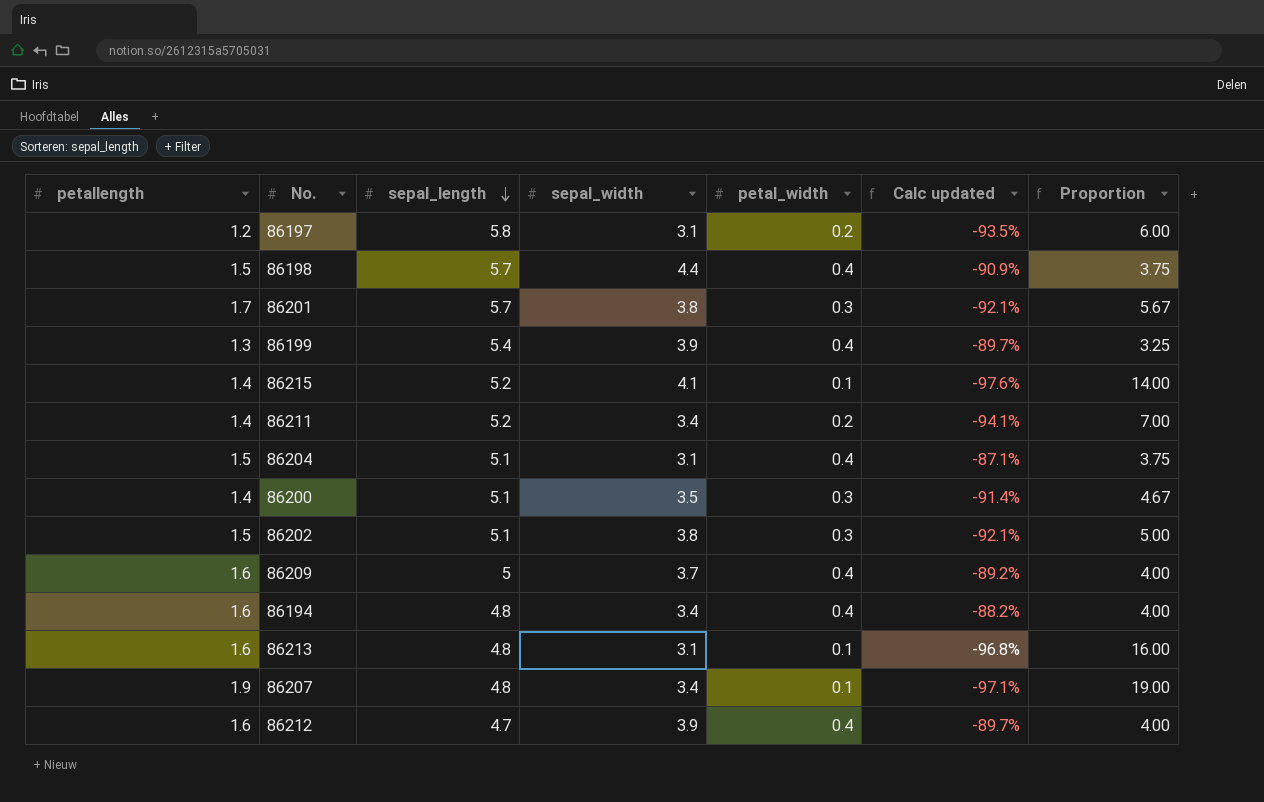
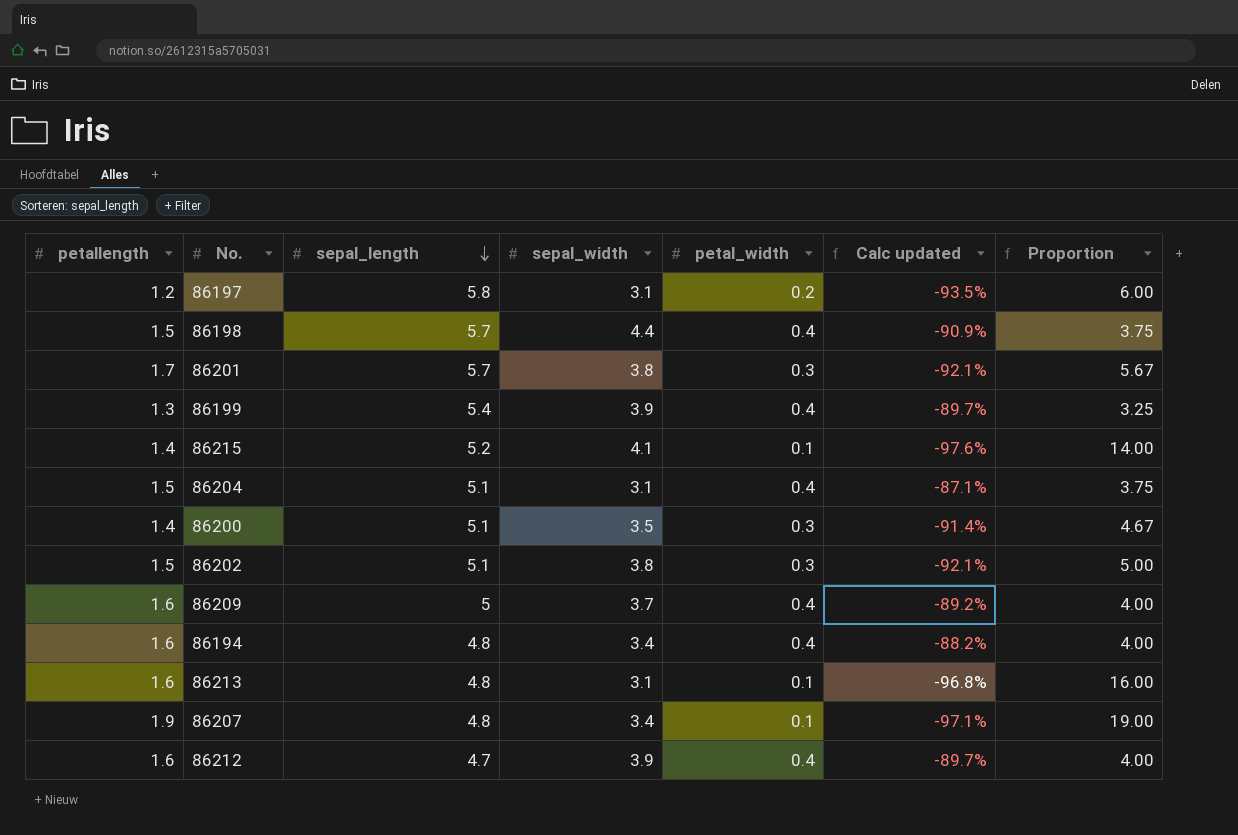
row 86211: 1.4 | 5.2 | 3.4 | 0.2 | -94.1% | 7.00 -> none

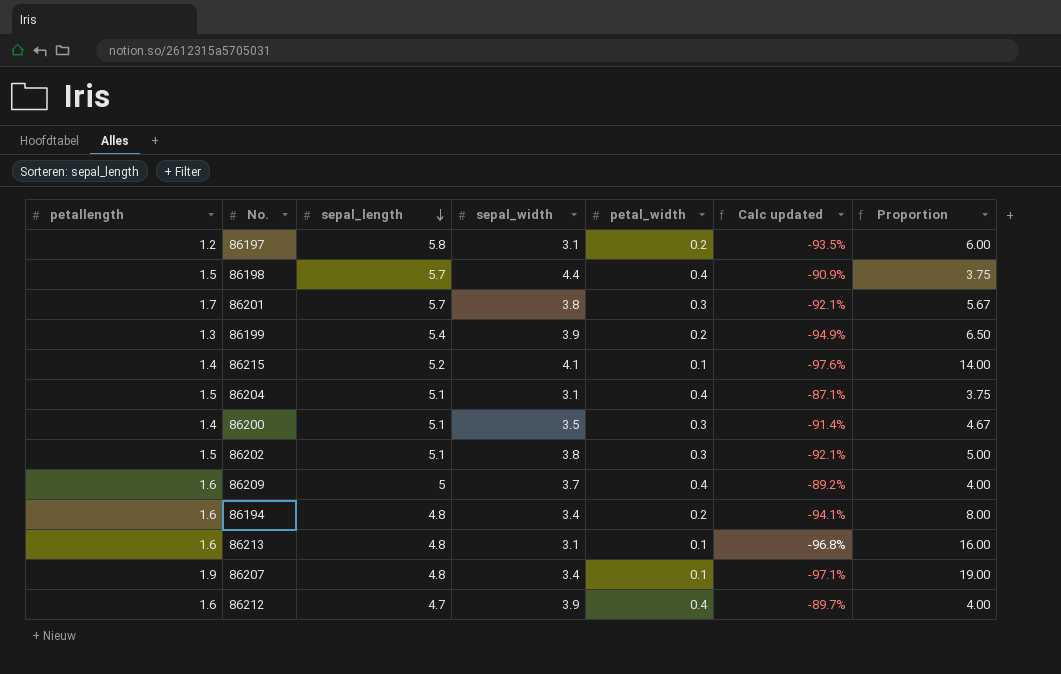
86199 | petal_width: 0.4 -> 0.2
86199 | Calc updated: -89.7% -> -94.9%
86199 | Proportion: 3.25 -> 6.50
86194 | petal_width: 0.4 -> 0.2
86194 | Calc updated: -88.2% -> -94.1%
86194 | Proportion: 4.00 -> 8.00

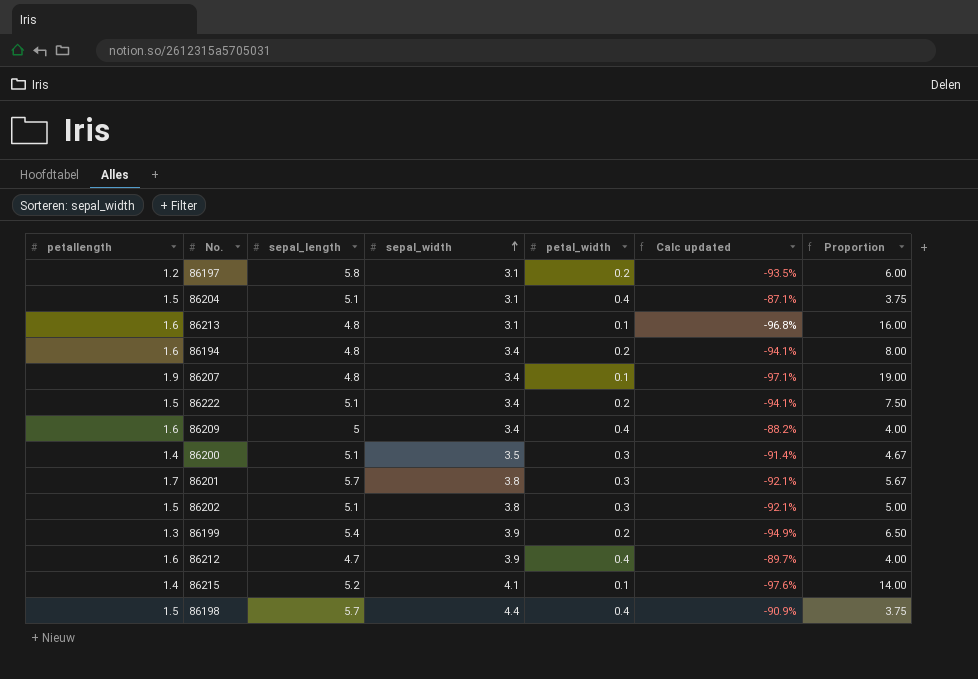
row order: sepal_length descending -> sepal_width ascending
row 86222: none -> 1.5 | 5.1 | 3.4 | 0.2 | -94.1% | 7.50
86209 | sepal_width: 3.7 -> 3.4
86209 | Calc updated: -89.2% -> -88.2%

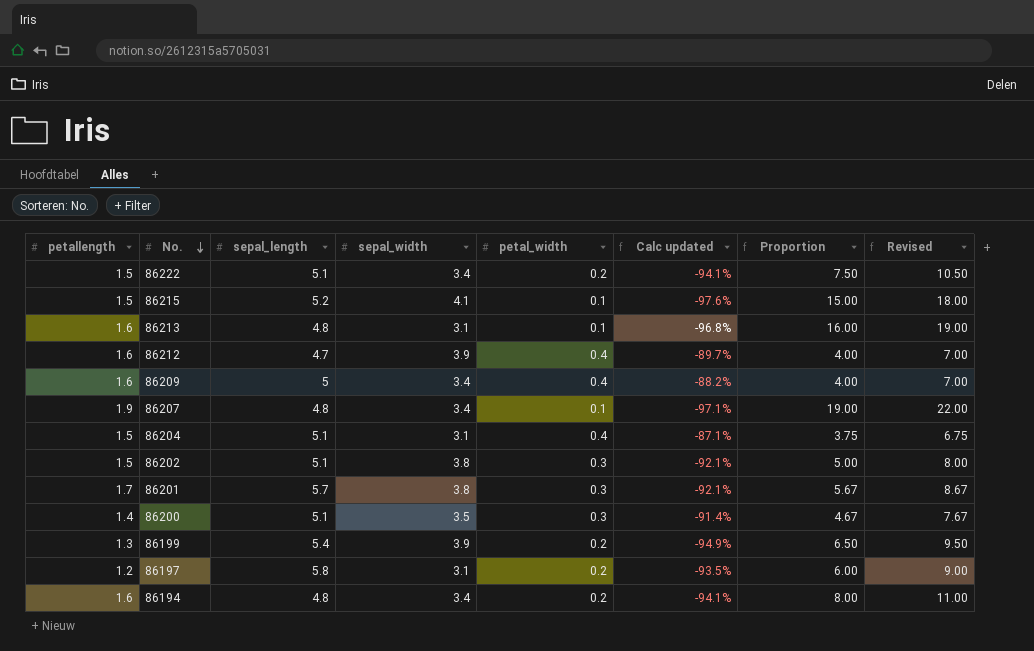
row order: sepal_width ascending -> No. descending
column Revised | formula: none -> [Proportion] + 3
row 86198: 1.5 | 5.7 | 4.4 | 0.4 | -90.9% | 3.75 -> none
86215 | petallength: 1.4 -> 1.5
86215 | Proportion: 14.00 -> 15.00

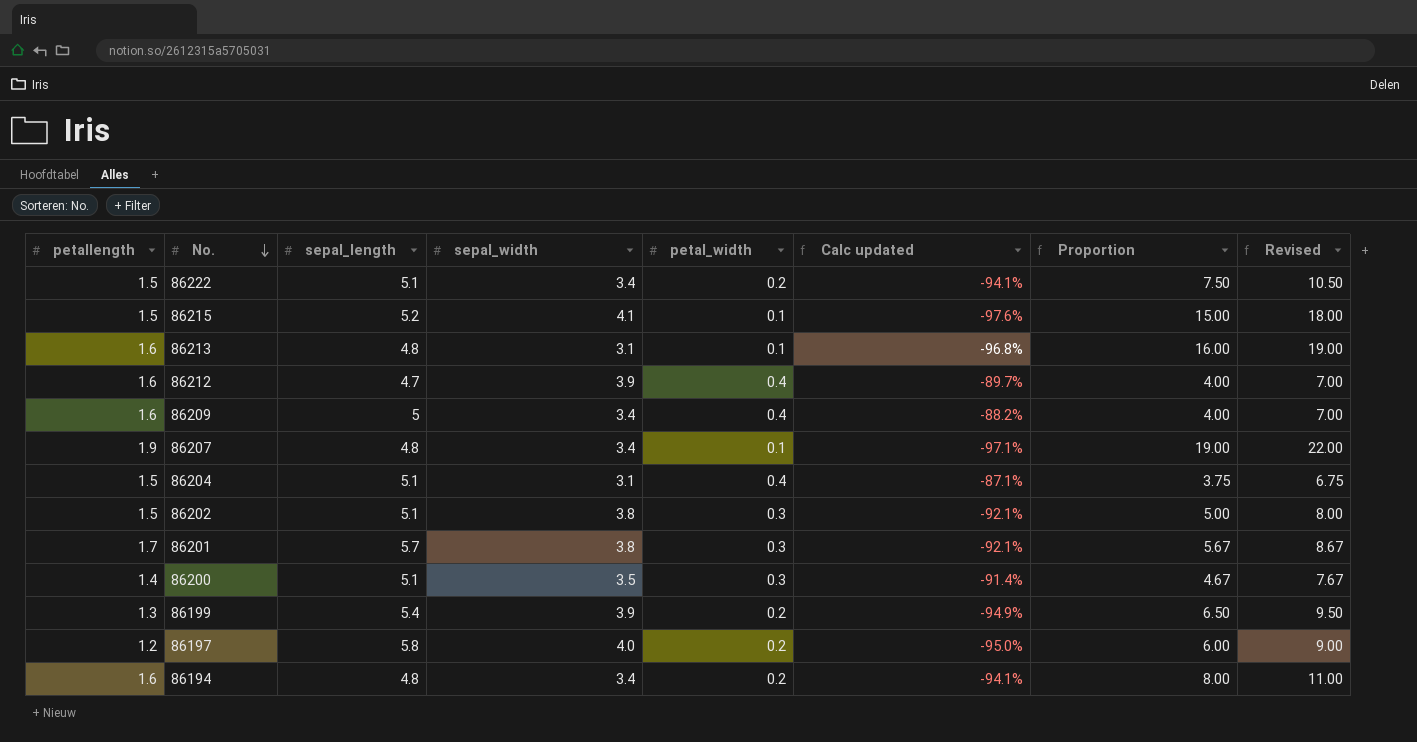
86197 | sepal_width: 3.1 -> 4.0
86197 | Calc updated: -93.5% -> -95.0%

